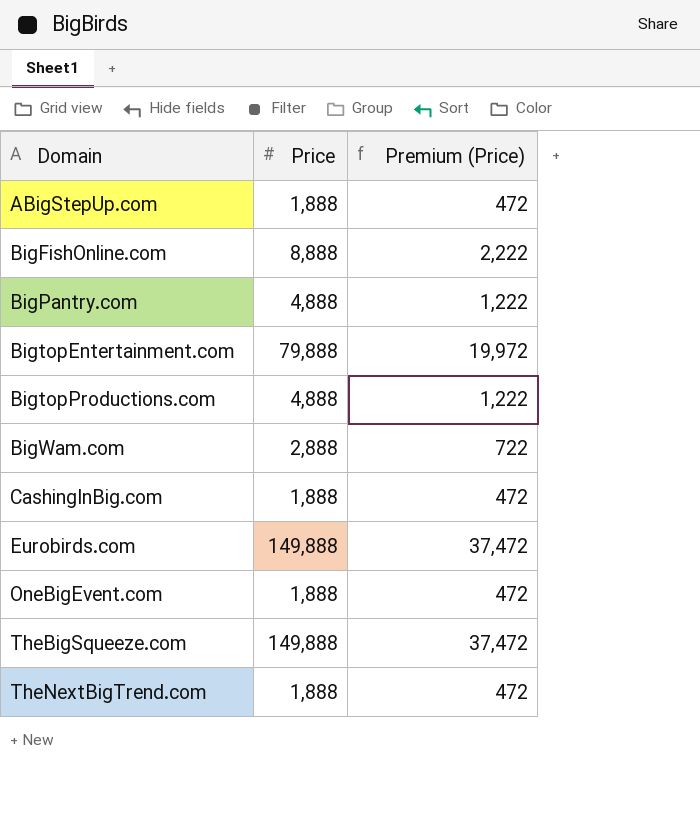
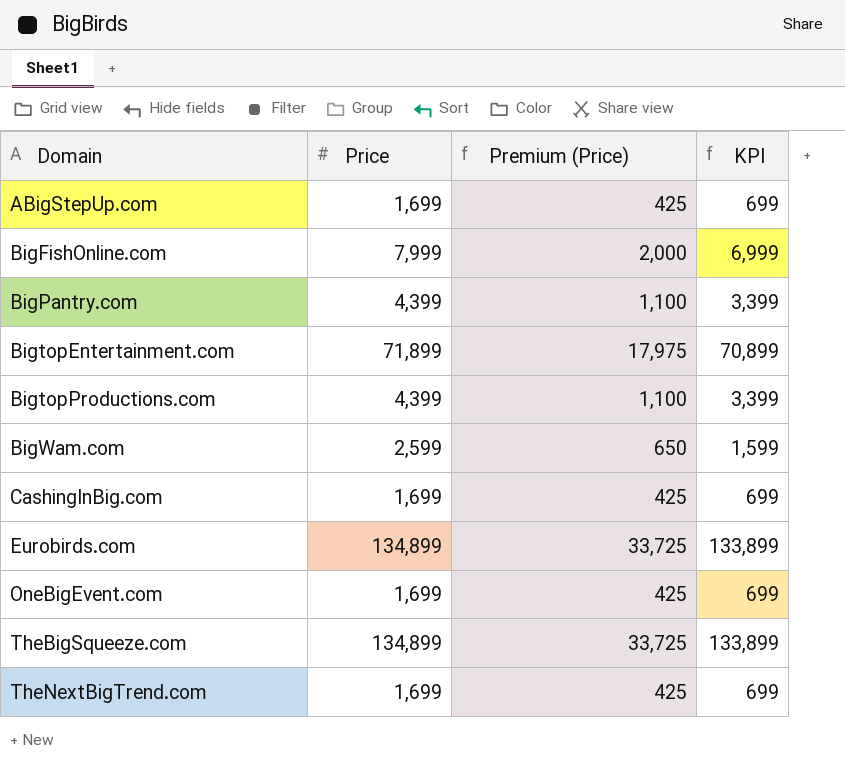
column KPI | formula: none -> [Price] - 1000
ABigStepUp.com | Price: 1,888 -> 1,699
ABigStepUp.com | Premium (Price): 472 -> 425
BigFishOnline.com | Price: 8,888 -> 7,999
BigFishOnline.com | Premium (Price): 2,222 -> 2,000
BigPantry.com | Price: 4,888 -> 4,399
BigPantry.com | Premium (Price): 1,222 -> 1,100
BigtopEntertainment.com | Price: 79,888 -> 71,899
BigtopEntertainment.com | Premium (Price): 19,972 -> 17,975
BigtopProductions.com | Price: 4,888 -> 4,399
BigtopProductions.com | Premium (Price): 1,222 -> 1,100
BigWam.com | Price: 2,888 -> 2,599
BigWam.com | Premium (Price): 722 -> 650
CashingInBig.com | Price: 1,888 -> 1,699
CashingInBig.com | Premium (Price): 472 -> 425
Eurobirds.com | Price: 149,888 -> 134,899
Eurobirds.com | Premium (Price): 37,472 -> 33,725
OneBigEvent.com | Price: 1,888 -> 1,699
OneBigEvent.com | Premium (Price): 472 -> 425
TheBigSqueeze.com | Price: 149,888 -> 134,899
TheBigSqueeze.com | Premium (Price): 37,472 -> 33,725
TheNextBigTrend.com | Price: 1,888 -> 1,699
TheNextBigTrend.com | Premium (Price): 472 -> 425

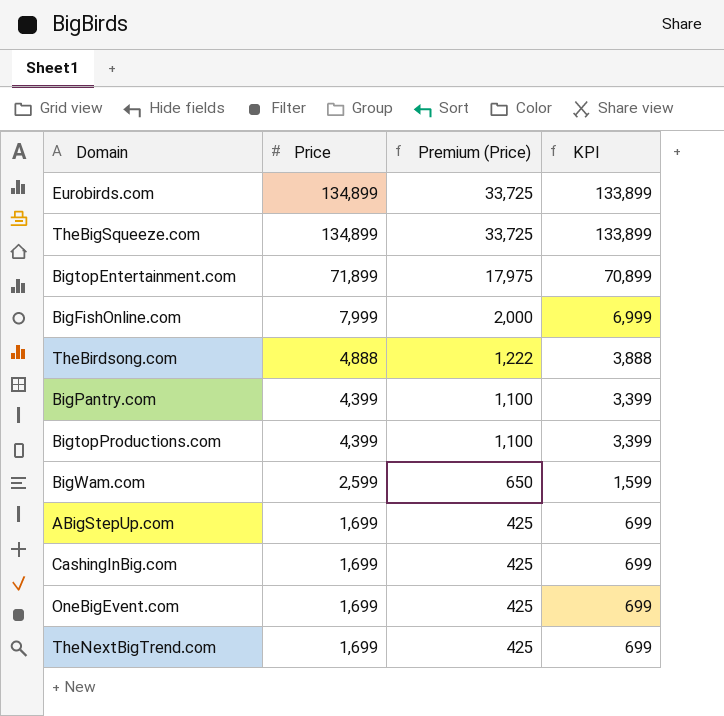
row order: Domain ascending -> Price descending
row TheBirdsong.com: none -> 4,888 | 1,222 | 3,888

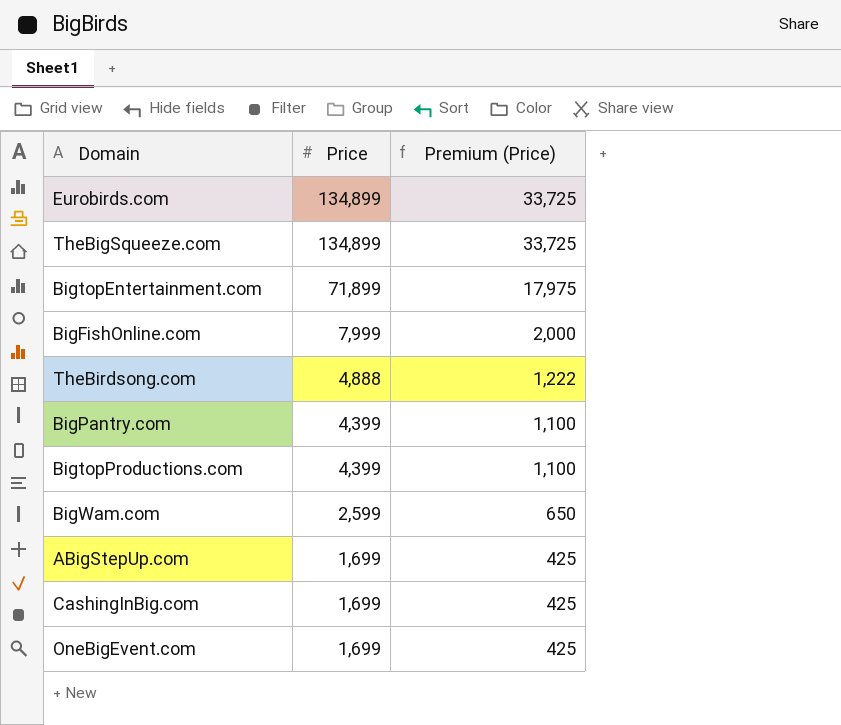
column KPI | formula: [Price] - 1000 -> none
row TheNextBigTrend.com: 1,699 | 425 | 699 -> none

